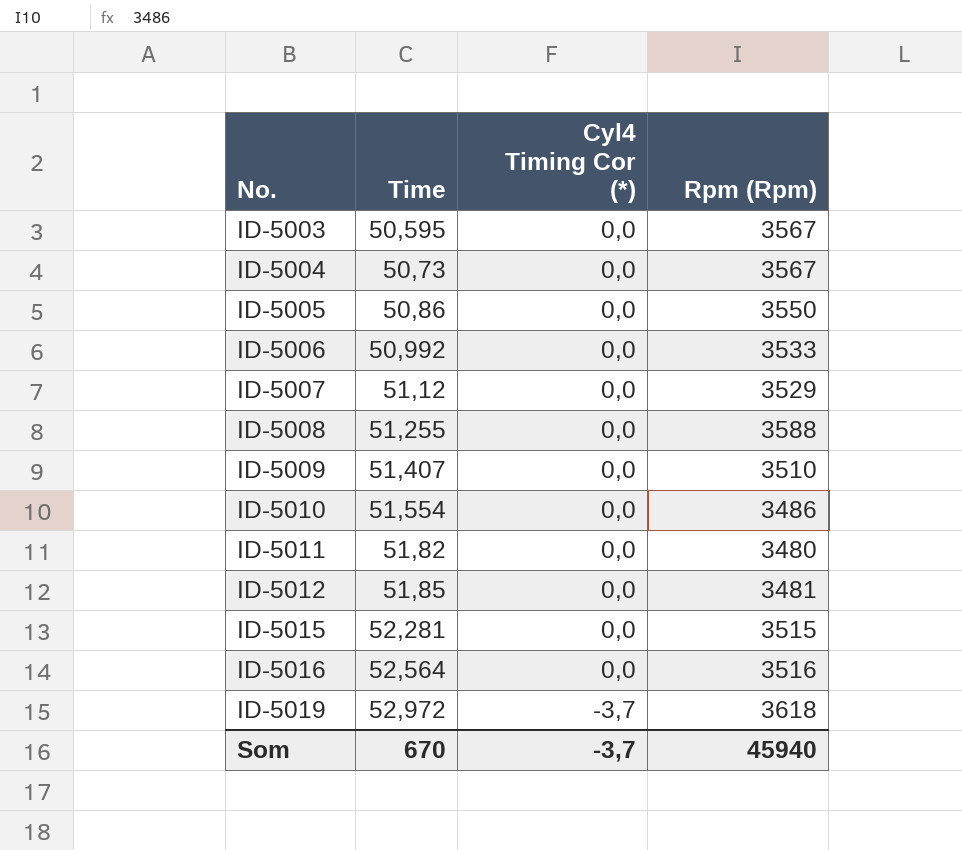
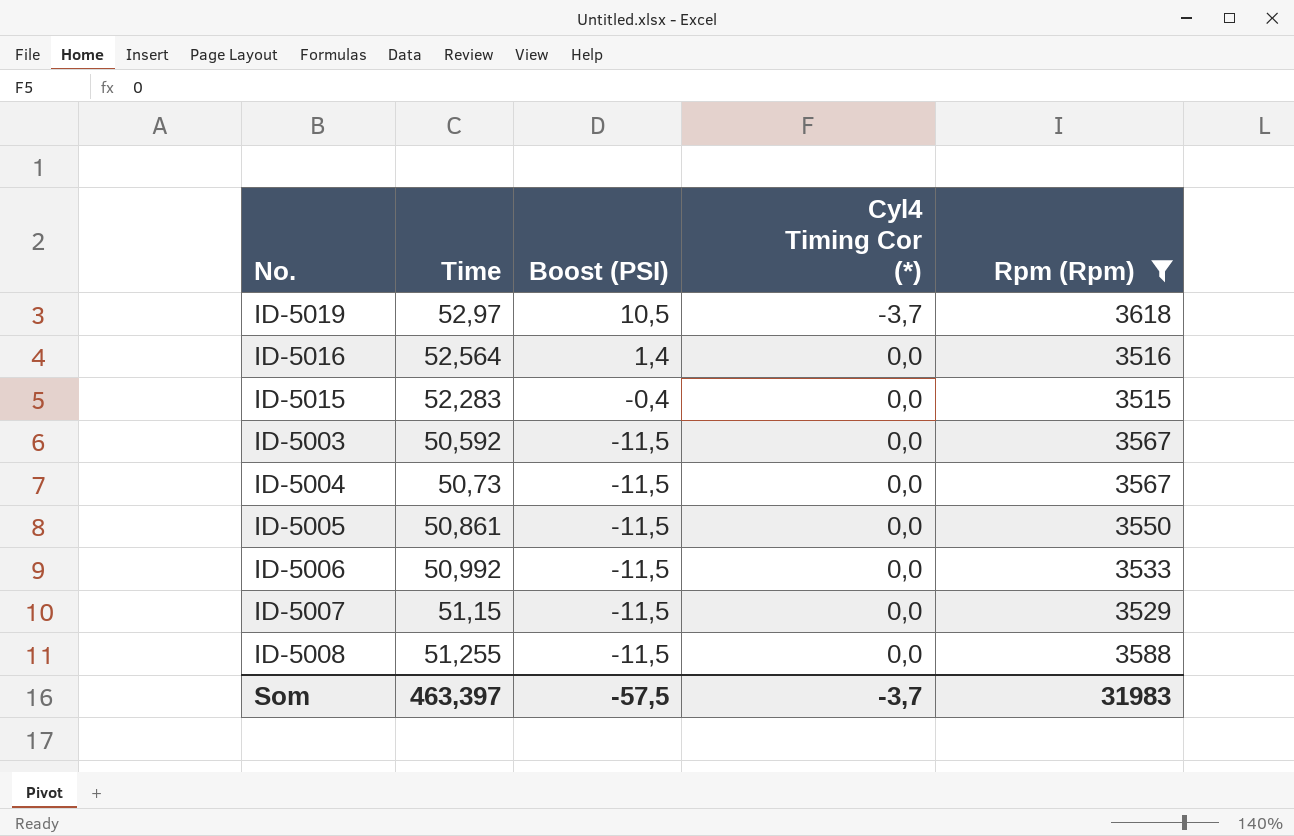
filter: none -> Rpm (Rpm) >= 3515
row order: No. ascending -> Boost (PSI) descending
column Boost (PSI) | position: none -> 3
ID-5019 | Time: 52,972 -> 52,97
ID-5015 | Time: 52,281 -> 52,283
ID-5003 | Time: 50,595 -> 50,592
ID-5005 | Time: 50,86 -> 50,861
ID-5007 | Time: 51,12 -> 51,15
Som | Time: 670 -> 463,397
Som | Rpm (Rpm): 45940 -> 31983

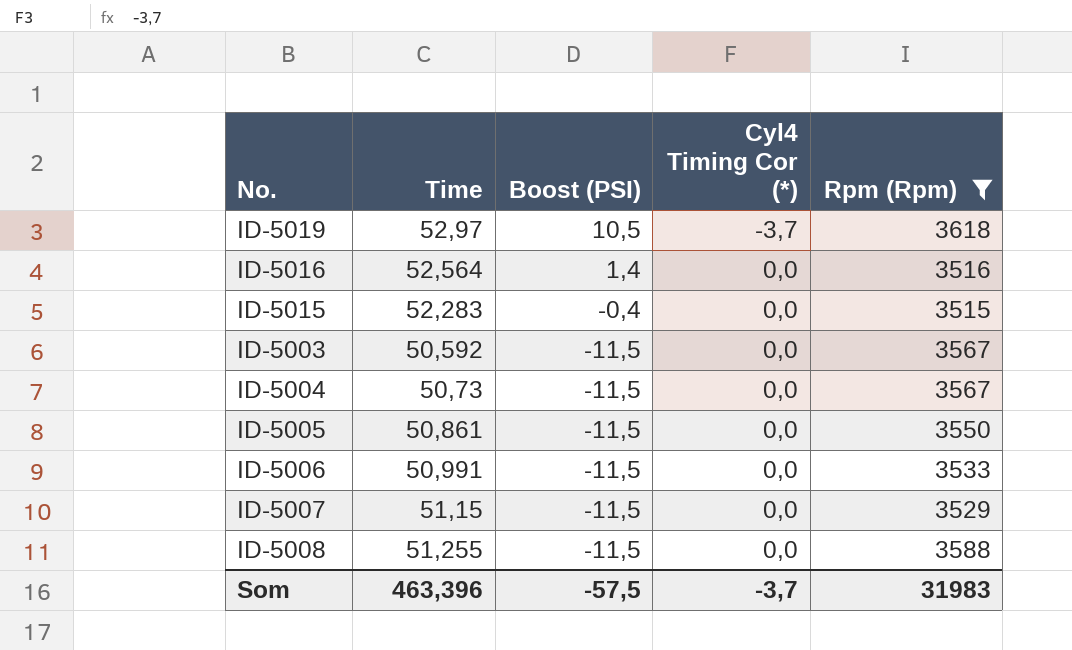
ID-5006 | Time: 50,992 -> 50,991
Som | Time: 463,397 -> 463,396

